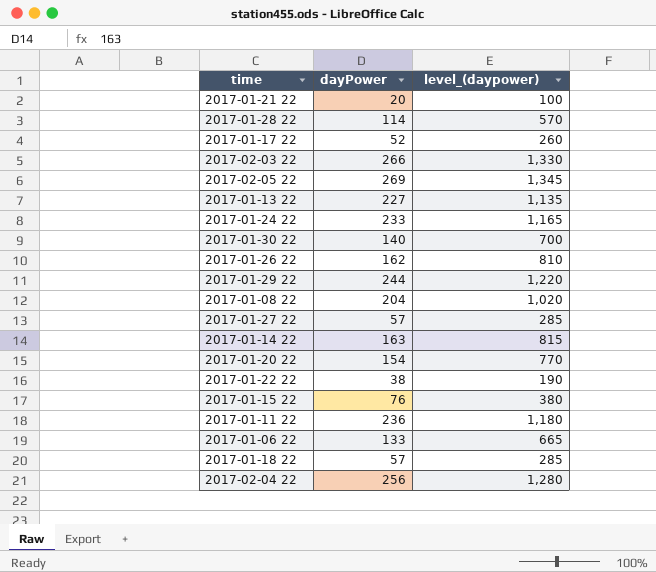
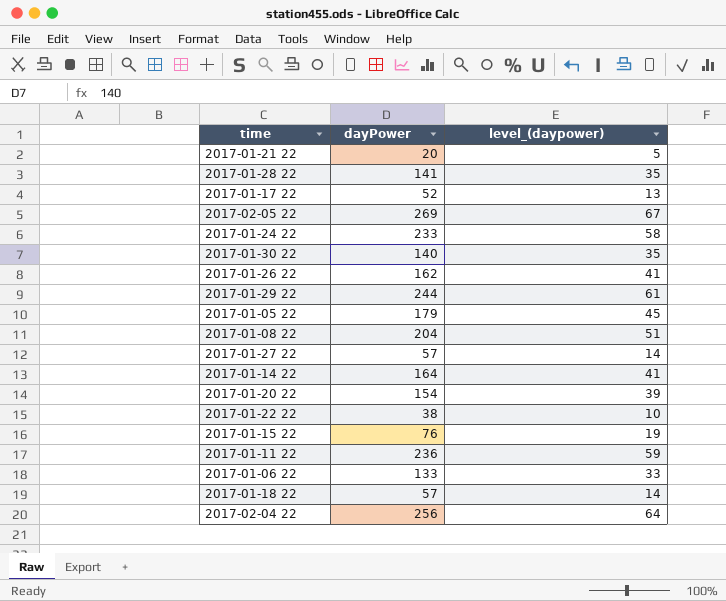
column level_(daypower) | formula: [dayPower] * 5 -> [dayPower] * 0.25
row 2017-02-03 22: 266 | 1,330 -> none
row 2017-01-13 22: 227 | 1,135 -> none
2017-01-28 22 | dayPower: 114 -> 141
row 2017-01-05 22: none -> 179 | 45
2017-01-14 22 | dayPower: 163 -> 164

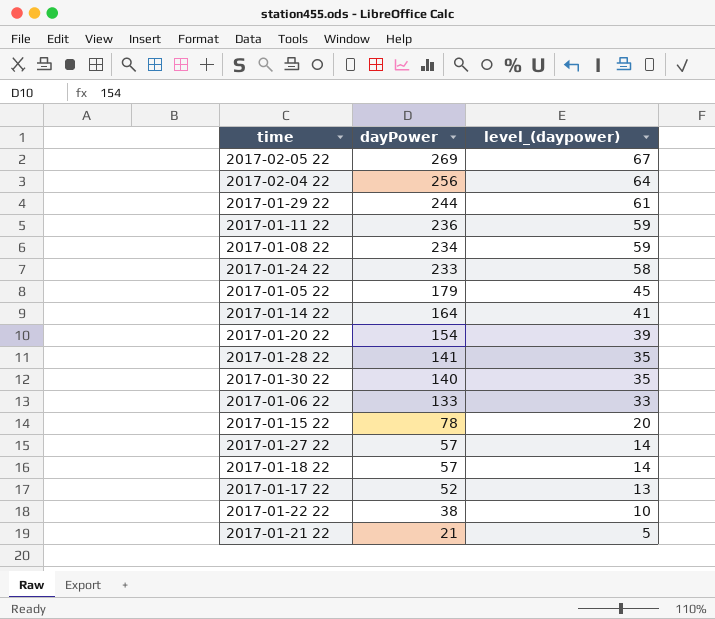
row order: none -> dayPower descending
row 2017-01-26 22: 162 | 41 -> none
2017-01-08 22 | dayPower: 204 -> 234
2017-01-08 22 | level_(daypower): 51 -> 59
2017-01-15 22 | dayPower: 76 -> 78
2017-01-15 22 | level_(daypower): 19 -> 20
2017-01-21 22 | dayPower: 20 -> 21

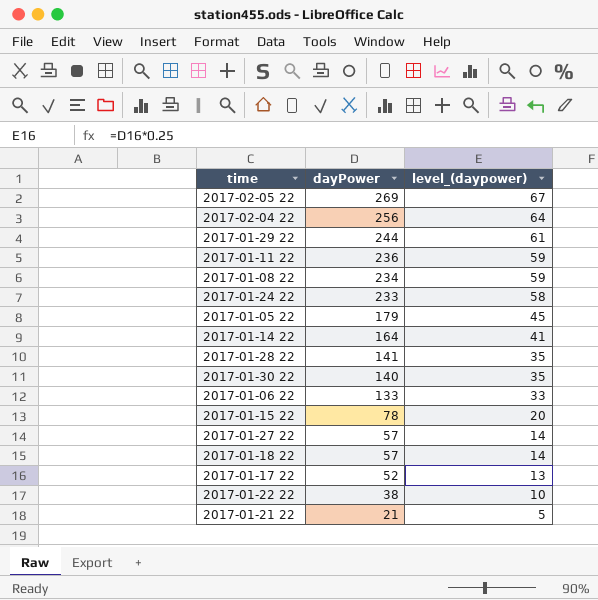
row 2017-01-20 22: 154 | 39 -> none

